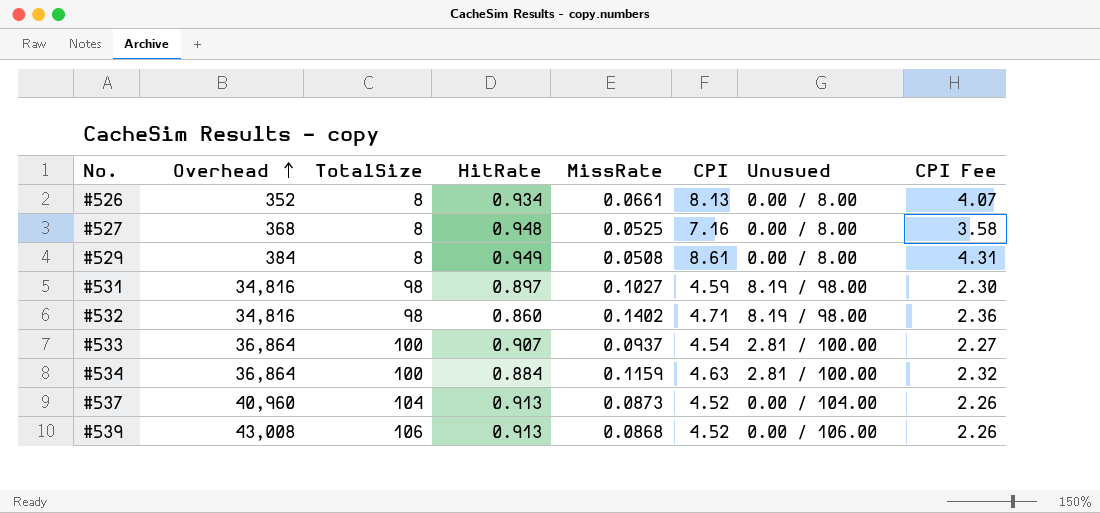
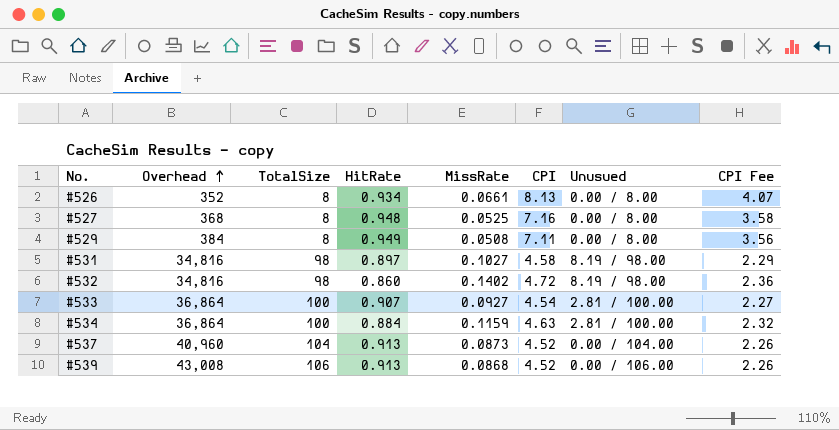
#529 | CPI: 8.61 -> 7.11
#529 | CPI Fee: 4.31 -> 3.56
#531 | CPI: 4.59 -> 4.58
#531 | CPI Fee: 2.30 -> 2.29
#532 | CPI: 4.71 -> 4.72
#533 | MissRate: 0.0937 -> 0.0927

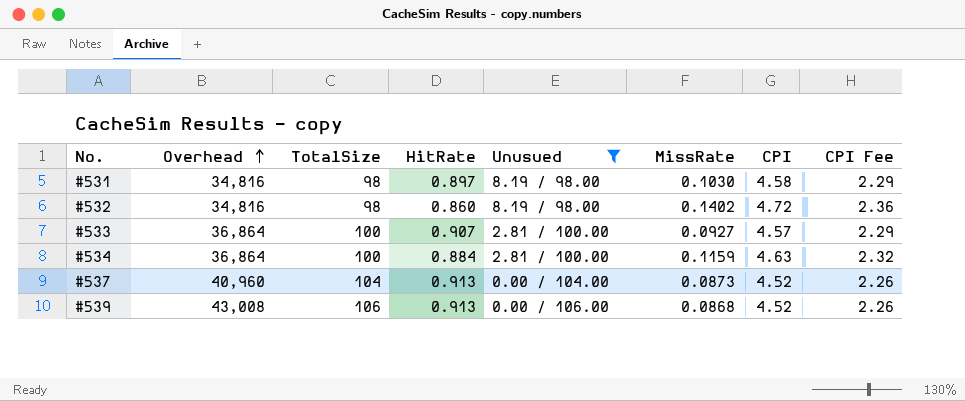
filter: none -> Unusued != 0.00 / 8.00
column Unusued | position: 7 -> 5
#531 | MissRate: 0.1027 -> 0.1030
#533 | CPI: 4.54 -> 4.57
#533 | CPI Fee: 2.27 -> 2.29

